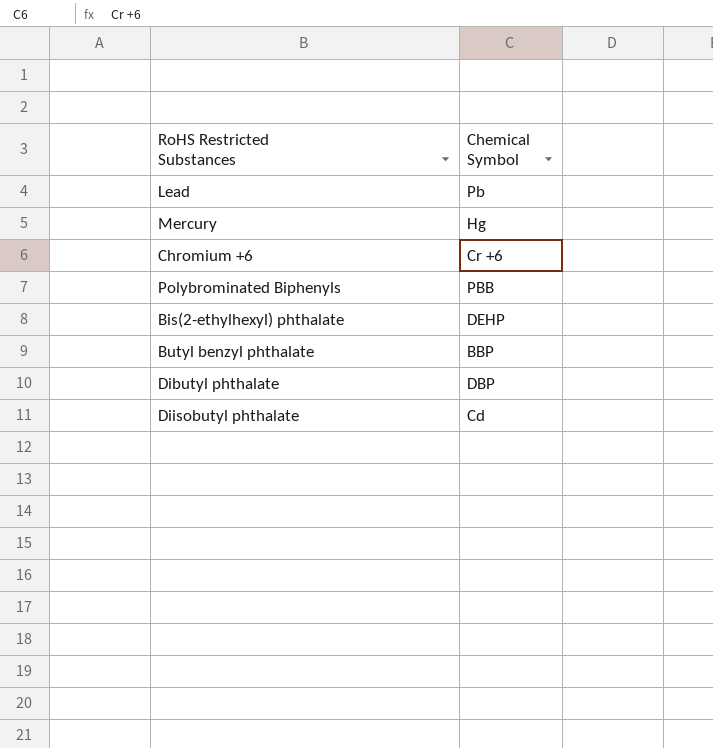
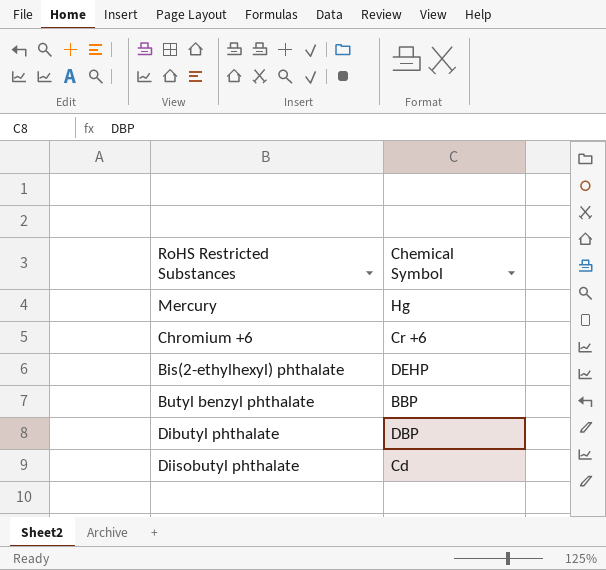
row Lead: Pb -> none
row Polybrominated Biphenyls: PBB -> none

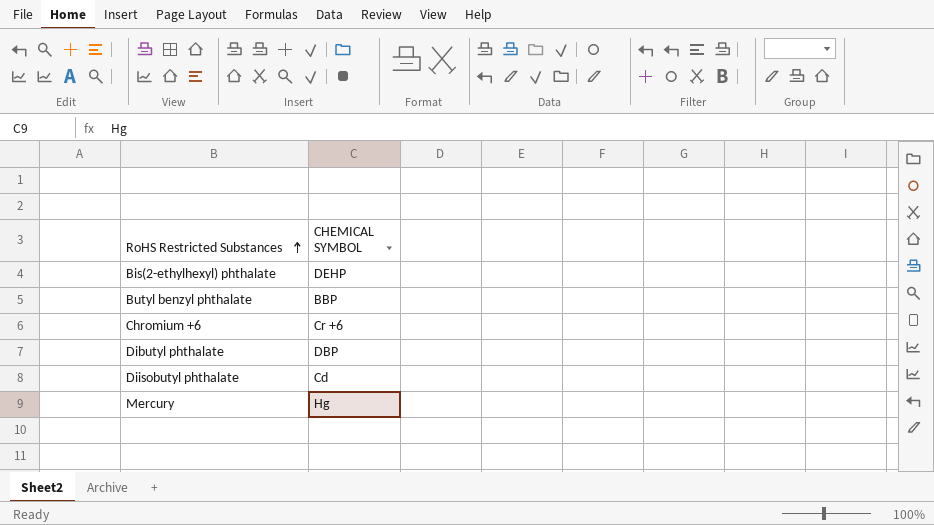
row order: none -> RoHS Restricted Substances ascending
column name: Chemical Symbol -> CHEMICAL SYMBOL

